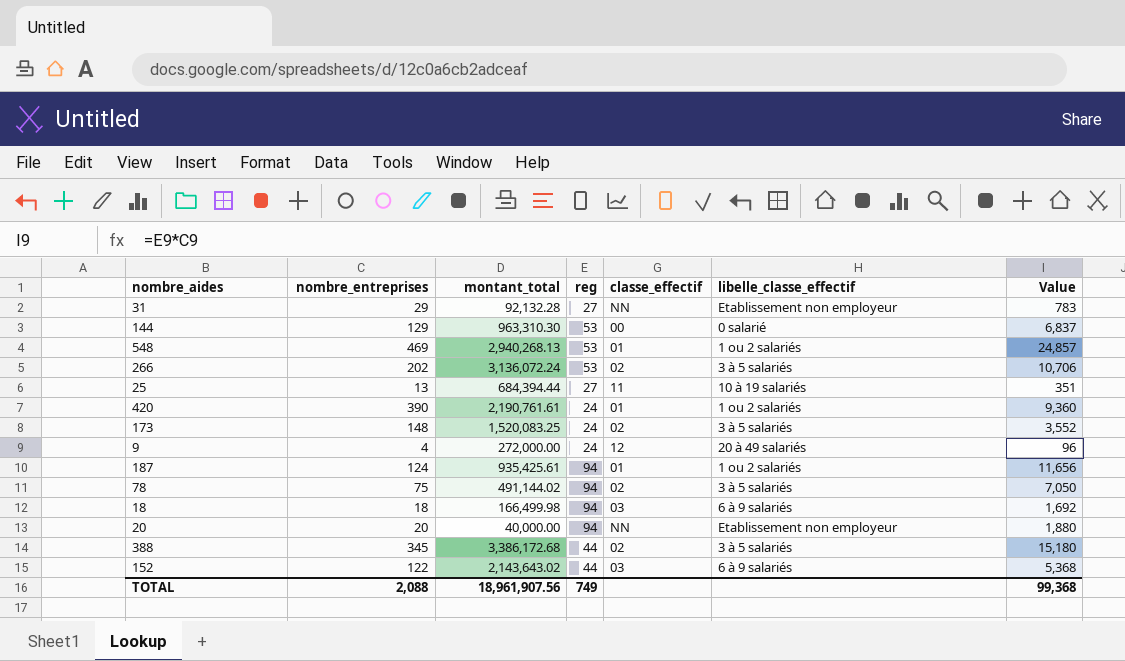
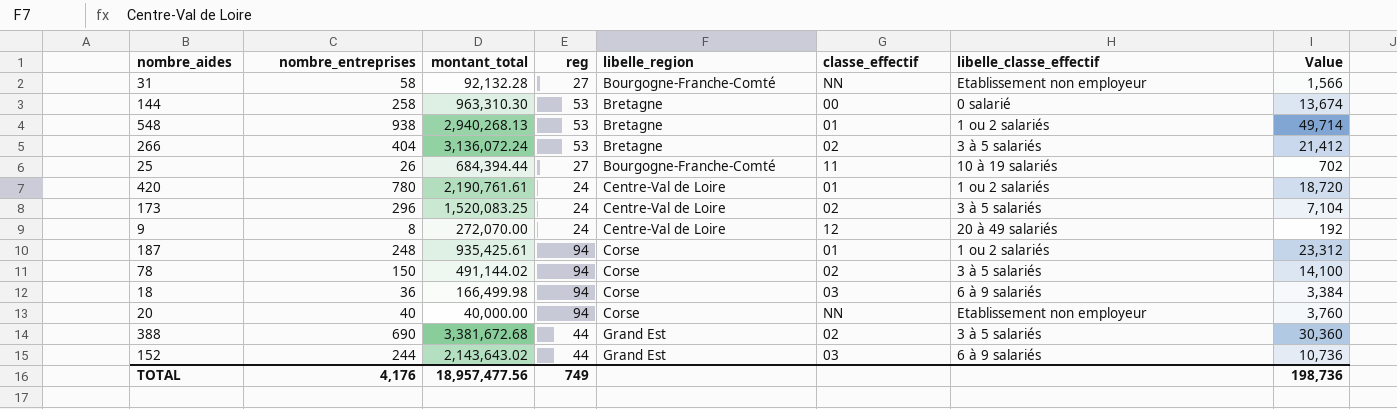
column libelle_region | position: none -> 5
31 | nombre_entreprises: 29 -> 58
31 | Value: 783 -> 1,566
144 | nombre_entreprises: 129 -> 258
144 | Value: 6,837 -> 13,674
548 | nombre_entreprises: 469 -> 938
548 | Value: 24,857 -> 49,714
266 | nombre_entreprises: 202 -> 404
266 | Value: 10,706 -> 21,412
25 | nombre_entreprises: 13 -> 26
25 | Value: 351 -> 702
420 | nombre_entreprises: 390 -> 780
420 | Value: 9,360 -> 18,720
173 | nombre_entreprises: 148 -> 296
173 | Value: 3,552 -> 7,104
9 | nombre_entreprises: 4 -> 8
9 | montant_total: 272,000.00 -> 272,070.00
9 | Value: 96 -> 192
187 | nombre_entreprises: 124 -> 248
187 | Value: 11,656 -> 23,312
78 | nombre_entreprises: 75 -> 150
78 | Value: 7,050 -> 14,100
18 | nombre_entreprises: 18 -> 36
18 | Value: 1,692 -> 3,384
20 | nombre_entreprises: 20 -> 40
20 | Value: 1,880 -> 3,760
388 | nombre_entreprises: 345 -> 690
388 | montant_total: 3,386,172.68 -> 3,381,672.68
388 | Value: 15,180 -> 30,360
152 | nombre_entreprises: 122 -> 244
152 | Value: 5,368 -> 10,736
TOTAL | nombre_entreprises: 2,088 -> 4,176
TOTAL | montant_total: 18,961,907.56 -> 18,957,477.56
TOTAL | Value: 99,368 -> 198,736

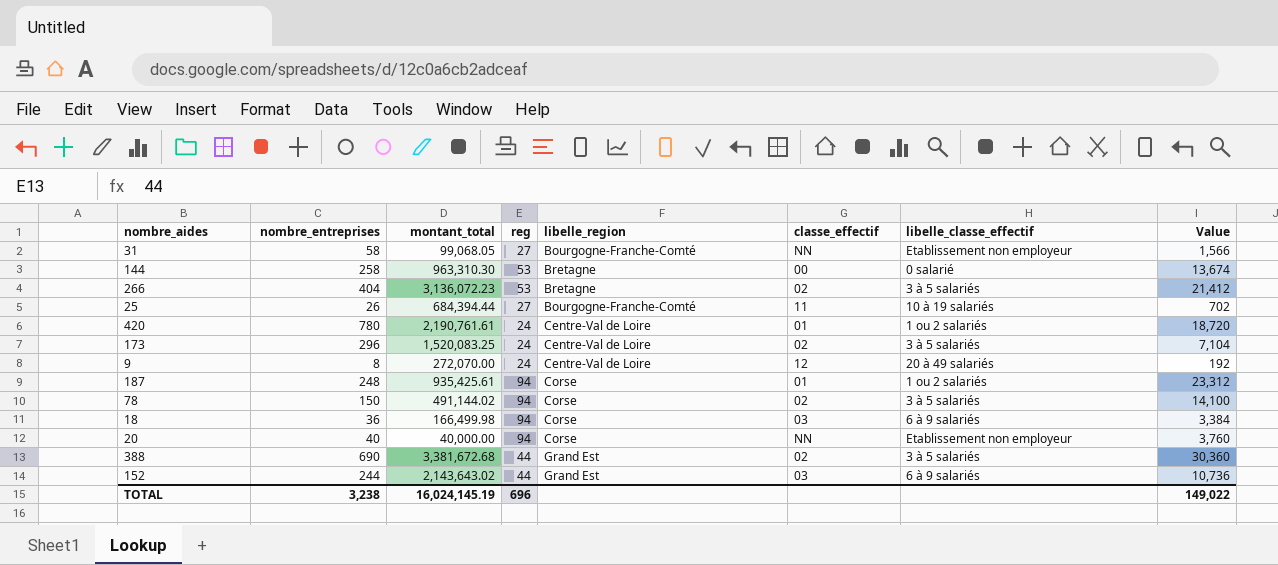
row 548: 938 | 2,940,268.13 | 53 | Bretagne | 01 | 1 ou 2 salariés | 49,714 -> none
31 | montant_total: 92,132.28 -> 99,068.05
266 | montant_total: 3,136,072.24 -> 3,136,072.23
TOTAL | nombre_entreprises: 4,176 -> 3,238
TOTAL | montant_total: 18,957,477.56 -> 16,024,145.19
TOTAL | reg: 749 -> 696
TOTAL | Value: 198,736 -> 149,022

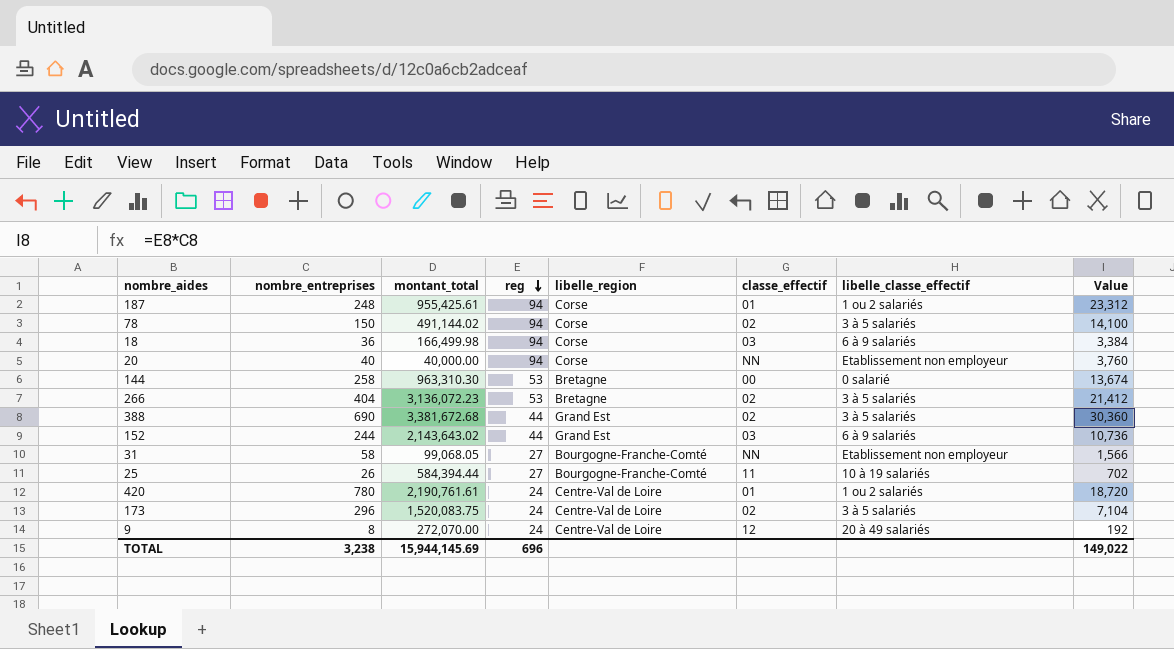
row order: none -> reg descending
187 | montant_total: 935,425.61 -> 955,425.61
25 | montant_total: 684,394.44 -> 584,394.44
173 | montant_total: 1,520,083.25 -> 1,520,083.75
TOTAL | montant_total: 16,024,145.19 -> 15,944,145.69

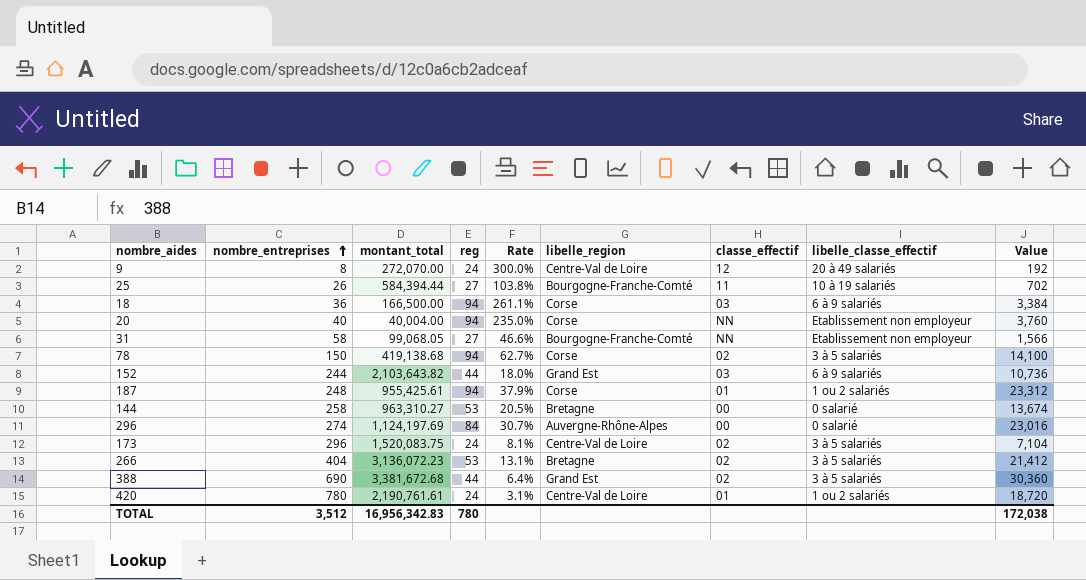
row order: reg descending -> nombre_entreprises ascending
column Rate | formula: none -> [reg] / [nombre_entreprises]
18 | montant_total: 166,499.98 -> 166,500.00
20 | montant_total: 40,000.00 -> 40,004.00
78 | montant_total: 491,144.02 -> 419,138.68
152 | montant_total: 2,143,643.02 -> 2,103,643.82
144 | montant_total: 963,310.30 -> 963,310.27
row 296: none -> 274 | 1,124,197.69 | 84 | 30.7% | Auvergne-Rhône-Alpes | 00 | 0 salarié | 23,016
TOTAL | nombre_entreprises: 3,238 -> 3,512
TOTAL | montant_total: 15,944,145.69 -> 16,956,342.83
TOTAL | reg: 696 -> 780
TOTAL | Value: 149,022 -> 172,038

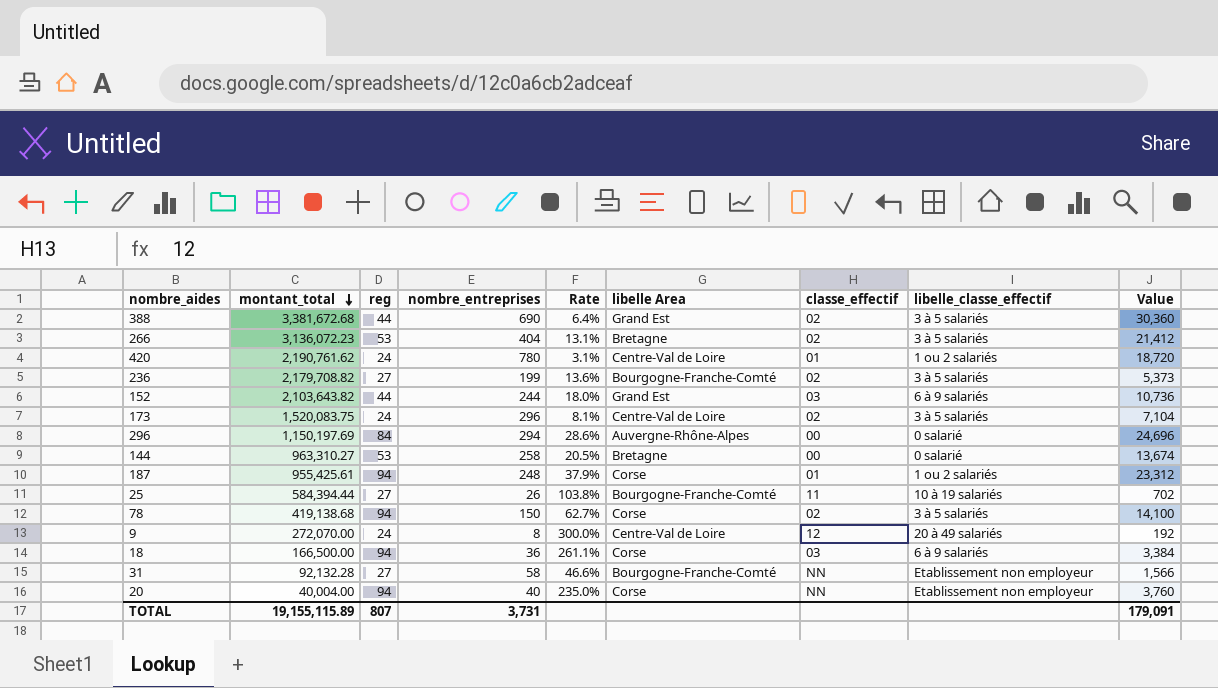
row order: nombre_entreprises ascending -> montant_total descending
column nombre_entreprises | position: 2 -> 4
column name: libelle_region -> libelle Area
420 | montant_total: 2,190,761.61 -> 2,190,761.62
row 236: none -> 2,179,708.82 | 27 | 199 | 13.6% | Bourgogne-Franche-Comté | 02 | 3 à 5 salariés | 5,373
296 | montant_total: 1,124,197.69 -> 1,150,197.69
296 | nombre_entreprises: 274 -> 294
296 | Rate: 30.7% -> 28.6%
296 | Value: 23,016 -> 24,696
31 | montant_total: 99,068.05 -> 92,132.28
TOTAL | montant_total: 16,956,342.83 -> 19,155,115.89
TOTAL | reg: 780 -> 807
TOTAL | nombre_entreprises: 3,512 -> 3,731
TOTAL | Value: 172,038 -> 179,091

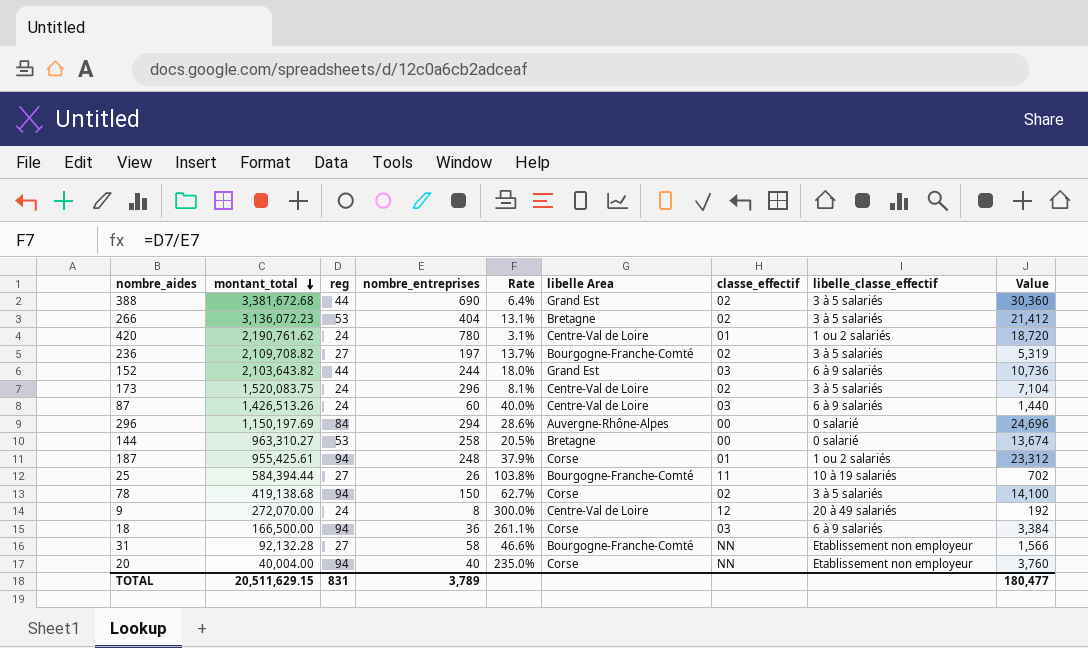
236 | montant_total: 2,179,708.82 -> 2,109,708.82
236 | nombre_entreprises: 199 -> 197
236 | Rate: 13.6% -> 13.7%
236 | Value: 5,373 -> 5,319
row 87: none -> 1,426,513.26 | 24 | 60 | 40.0% | Centre-Val de Loire | 03 | 6 à 9 salariés | 1,440
TOTAL | montant_total: 19,155,115.89 -> 20,511,629.15
TOTAL | reg: 807 -> 831
TOTAL | nombre_entreprises: 3,731 -> 3,789
TOTAL | Value: 179,091 -> 180,477

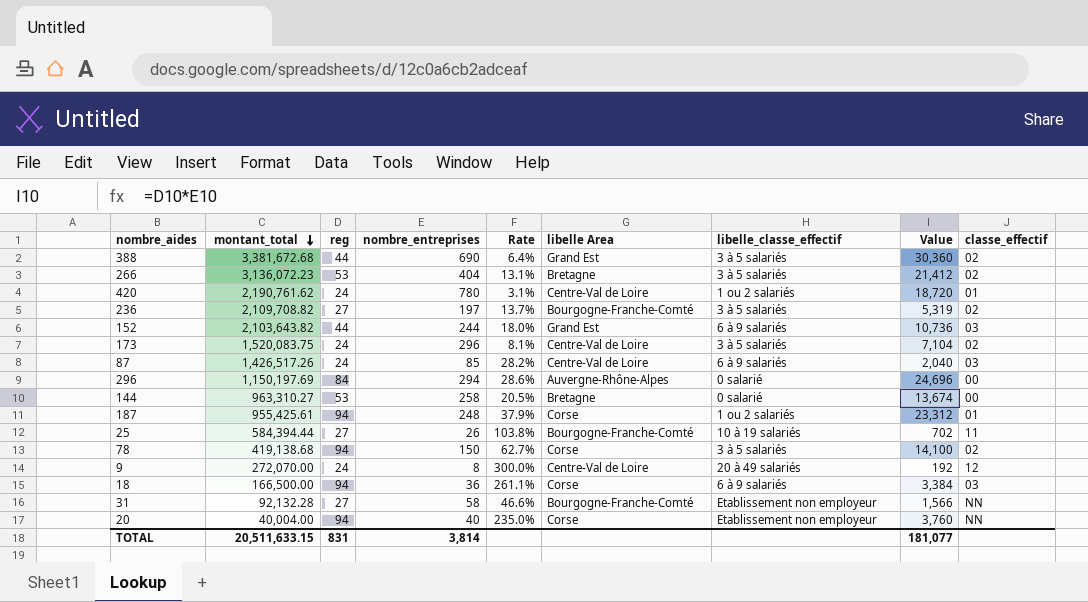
column classe_effectif | position: 7 -> 9
87 | montant_total: 1,426,513.26 -> 1,426,517.26
87 | nombre_entreprises: 60 -> 85
87 | Rate: 40.0% -> 28.2%
87 | Value: 1,440 -> 2,040
TOTAL | montant_total: 20,511,629.15 -> 20,511,633.15
TOTAL | nombre_entreprises: 3,789 -> 3,814
TOTAL | Value: 180,477 -> 181,077

